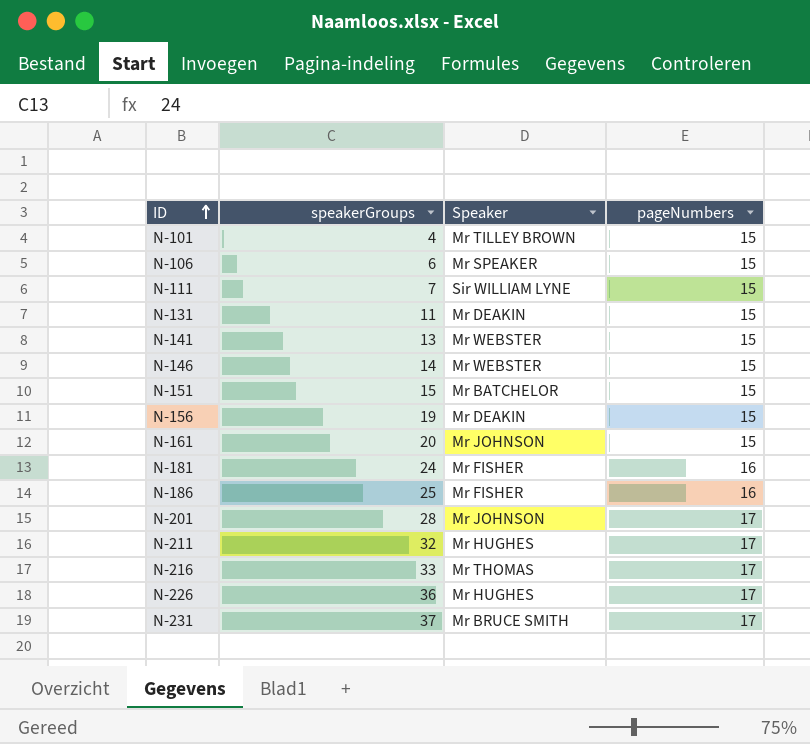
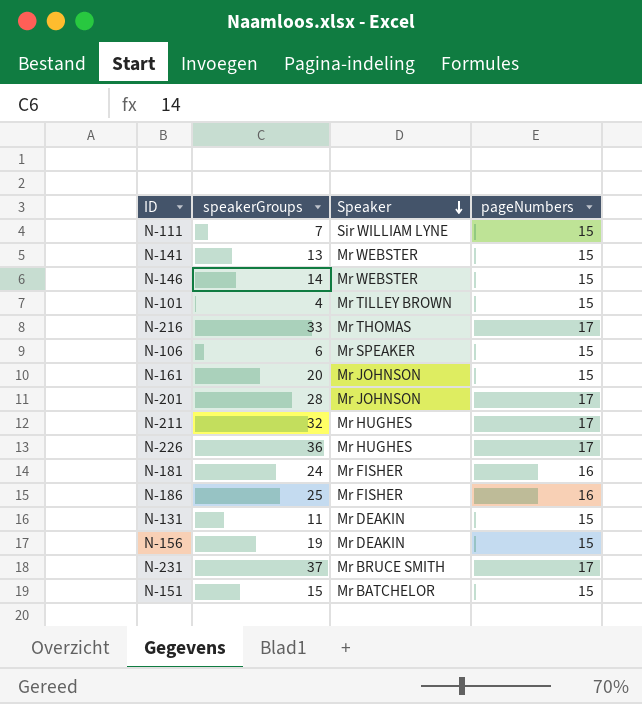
row order: ID ascending -> Speaker descending

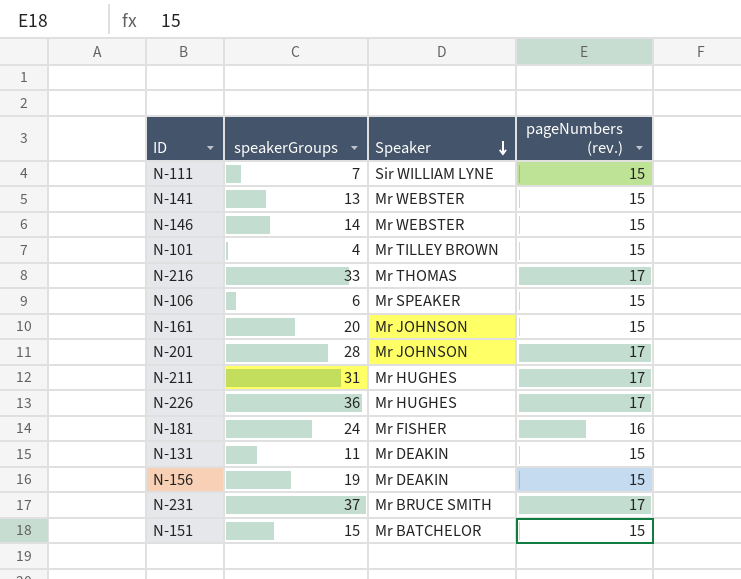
column name: pageNumbers -> pageNumbers (rev.)
row N-186: 25 | Mr FISHER | 16 -> none
N-211 | speakerGroups: 32 -> 31

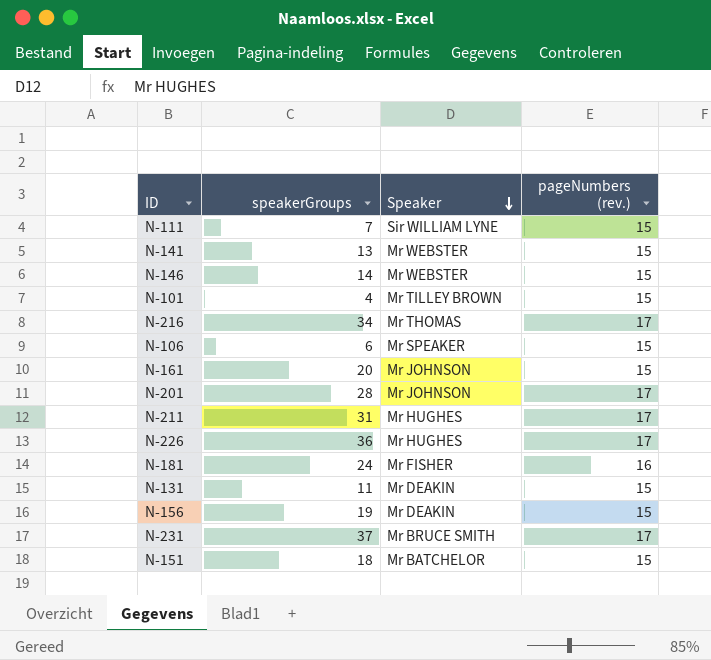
N-216 | speakerGroups: 33 -> 34
N-151 | speakerGroups: 15 -> 18

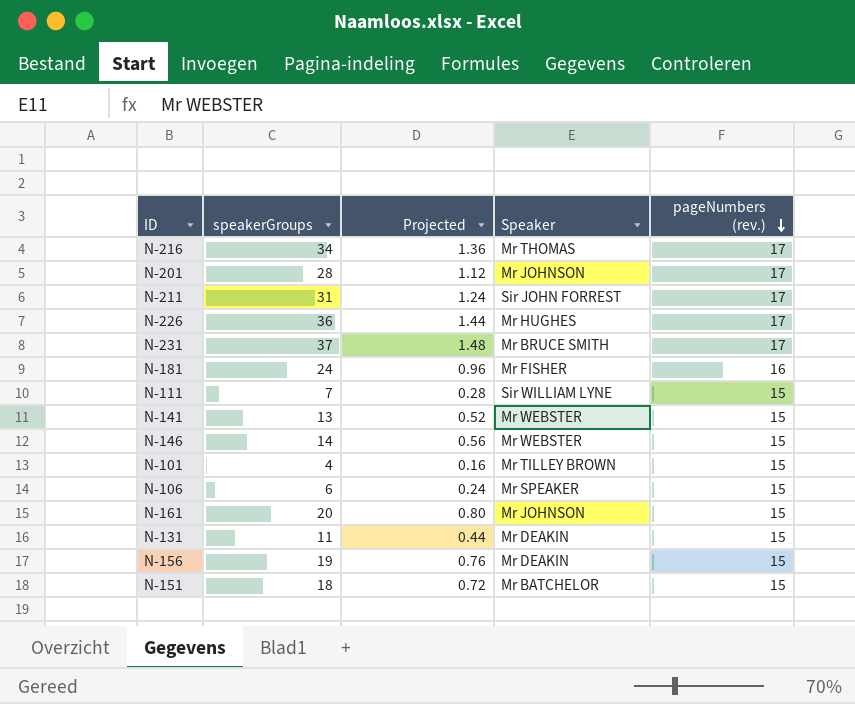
row order: Speaker descending -> pageNumbers (rev.) descending
column Projected | formula: none -> [speakerGroups] * 0.04
N-211 | Speaker: Mr HUGHES -> Sir JOHN FORREST

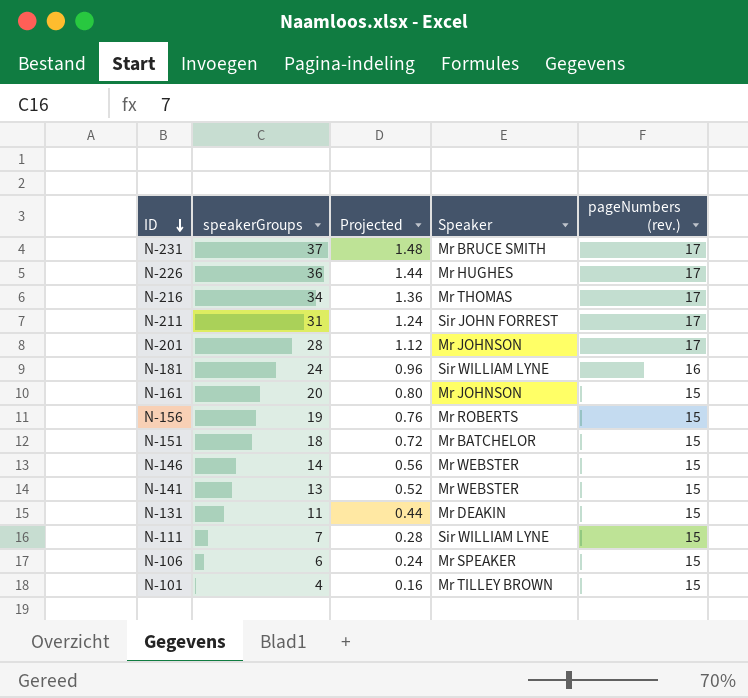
row order: pageNumbers (rev.) descending -> ID descending
N-181 | Speaker: Mr FISHER -> Sir WILLIAM LYNE
N-156 | Speaker: Mr DEAKIN -> Mr ROBERTS

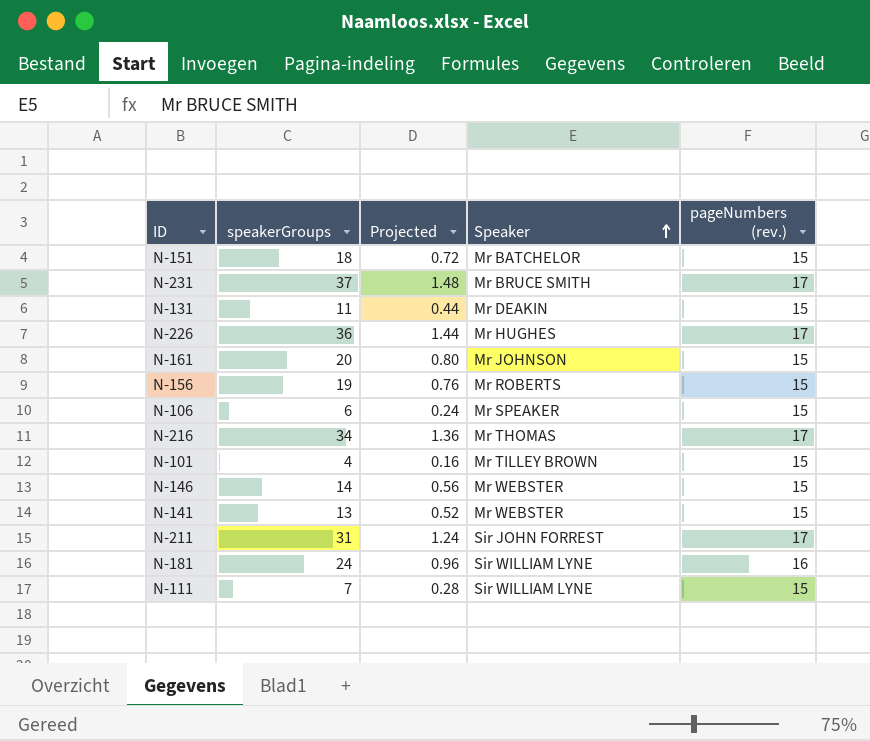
row order: ID descending -> Speaker ascending
row N-201: 28 | 1.12 | Mr JOHNSON | 17 -> none

